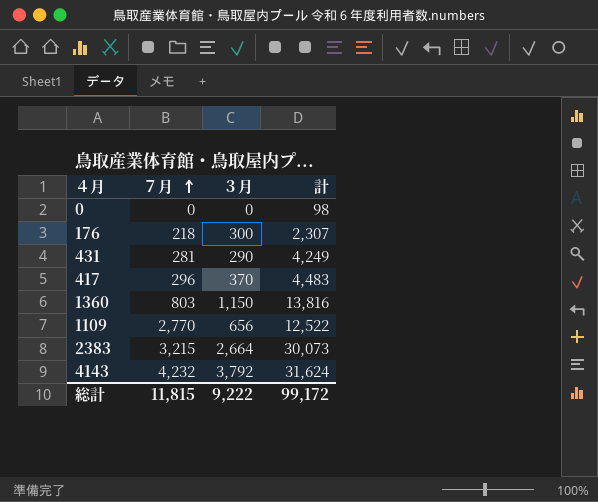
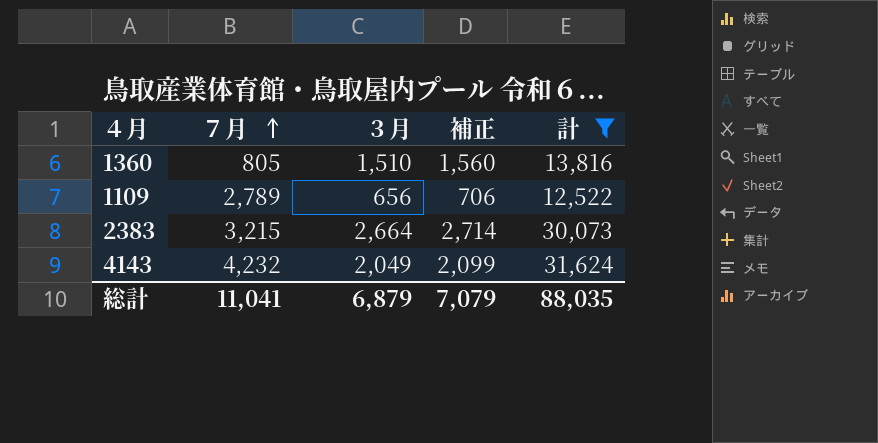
filter: none -> 計 >= 12,522
column 補正 | formula: none -> [３月] + 50
1360 | ７月: 803 -> 805
1360 | ３月: 1,150 -> 1,510
1109 | ７月: 2,770 -> 2,789
4143 | ３月: 3,792 -> 2,049
総計 | ７月: 11,815 -> 11,041
総計 | ３月: 9,222 -> 6,879
総計 | 計: 99,172 -> 88,035

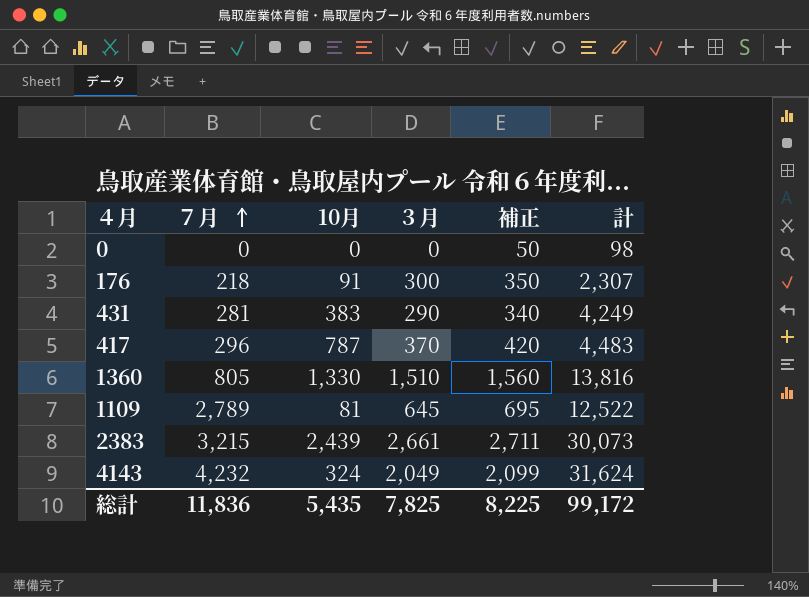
filter: 計 >= 12,522 -> none
column 10月 | position: none -> 3
1109 | ３月: 656 -> 645
1109 | 補正: 706 -> 695
2383 | ３月: 2,664 -> 2,661
2383 | 補正: 2,714 -> 2,711
総計 | ７月: 11,041 -> 11,836
総計 | ３月: 6,879 -> 7,825
総計 | 補正: 7,079 -> 8,225
総計 | 計: 88,035 -> 99,172

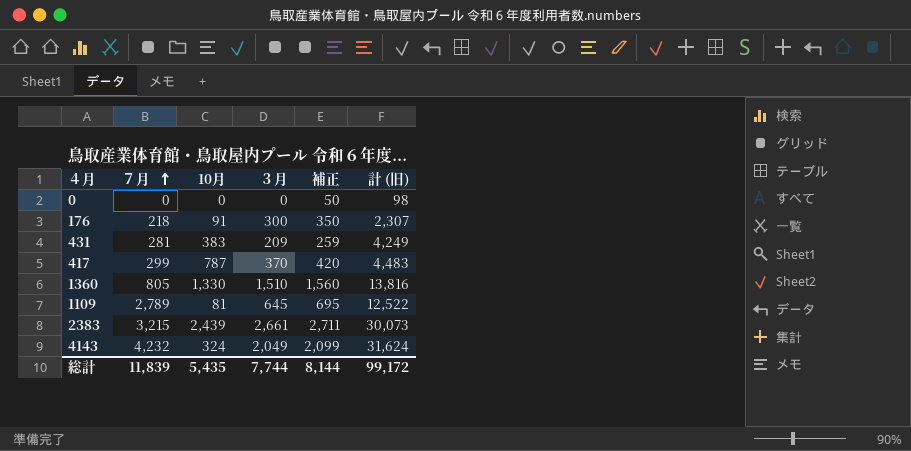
column name: 計 -> 計 (旧)
431 | ３月: 290 -> 209
431 | 補正: 340 -> 259
417 | ７月: 296 -> 299
総計 | ７月: 11,836 -> 11,839
総計 | ３月: 7,825 -> 7,744
総計 | 補正: 8,225 -> 8,144

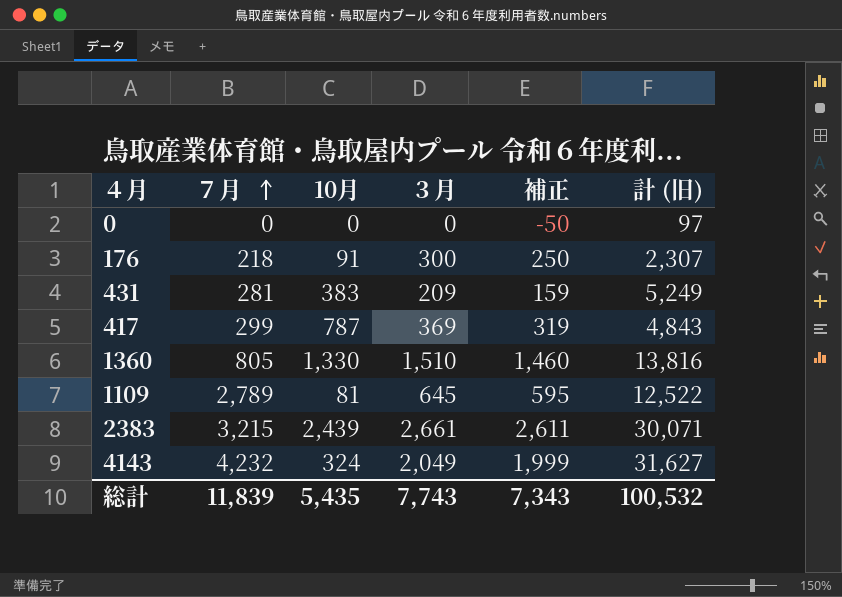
column 補正 | formula: [３月] + 50 -> [３月] - 50
0 | 計 (旧): 98 -> 97
431 | 計 (旧): 4,249 -> 5,249
417 | ３月: 370 -> 369
417 | 計 (旧): 4,483 -> 4,843
2383 | 計 (旧): 30,073 -> 30,071
4143 | 計 (旧): 31,624 -> 31,627
総計 | ３月: 7,744 -> 7,743
総計 | 補正: 8,144 -> 7,343
総計 | 計 (旧): 99,172 -> 100,532

